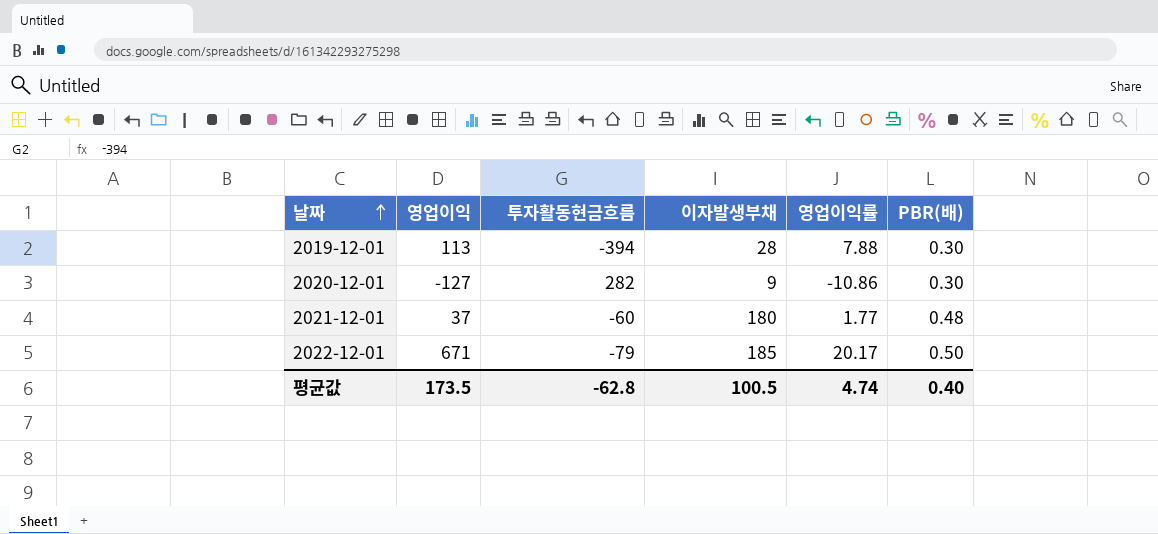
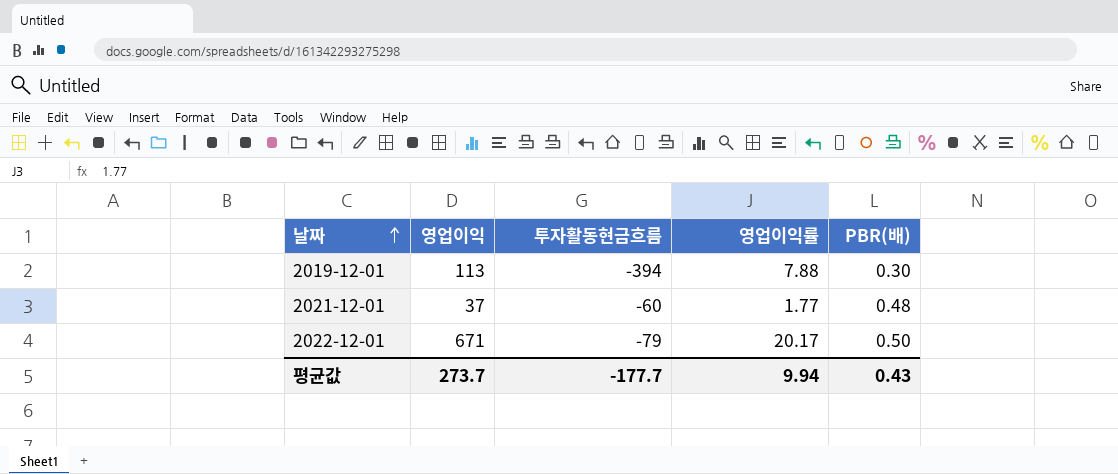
column 이자발생부채 | position: 4 -> none
row 2020-12-01: -127 | 282 | 9 | -10.86 | 0.30 -> none
평균값 | 영업이익: 173.5 -> 273.7
평균값 | 투자활동현금흐름: -62.8 -> -177.7
평균값 | 영업이익률: 4.74 -> 9.94
평균값 | PBR(배): 0.40 -> 0.43

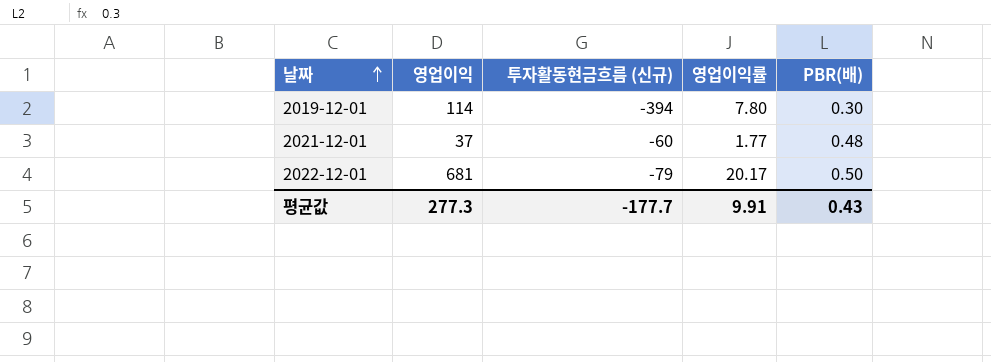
column name: 투자활동현금흐름 -> 투자활동현금흐름 (신규)
2019-12-01 | 영업이익: 113 -> 114
2019-12-01 | 영업이익률: 7.88 -> 7.80
2022-12-01 | 영업이익: 671 -> 681
평균값 | 영업이익: 273.7 -> 277.3
평균값 | 영업이익률: 9.94 -> 9.91

